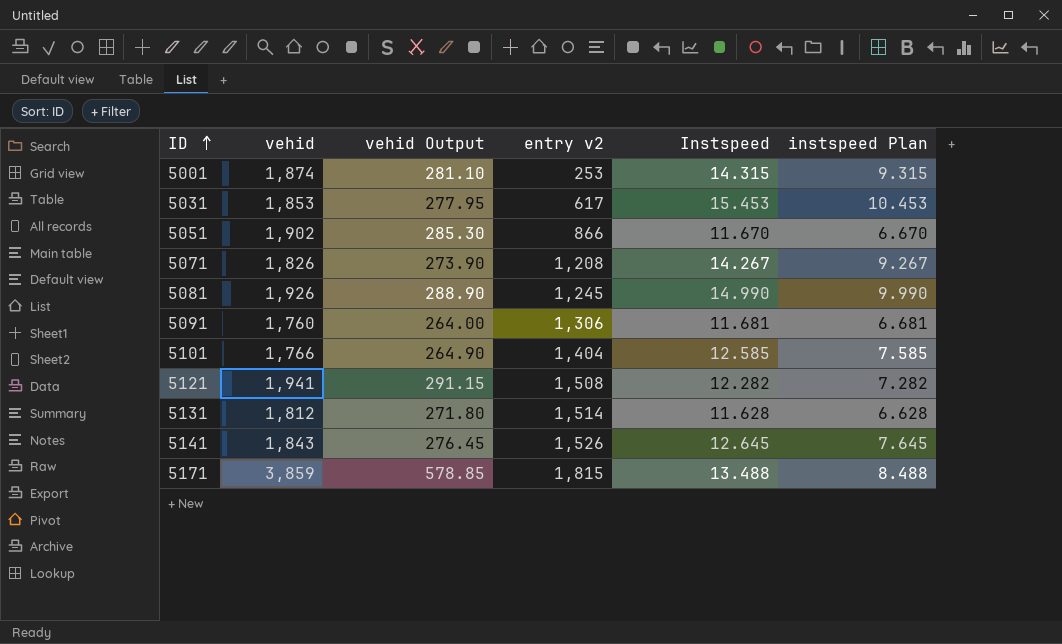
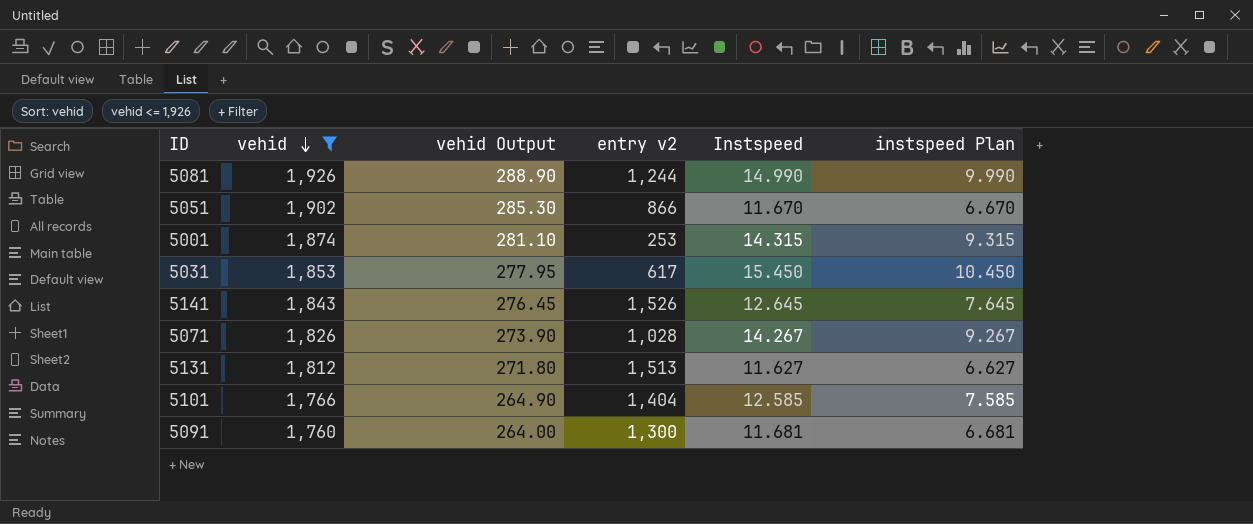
filter: none -> vehid <= 1,926
row order: ID ascending -> vehid descending
5081 | entry v2: 1,245 -> 1,244
5031 | Instspeed: 15.453 -> 15.450
5031 | instspeed Plan: 10.453 -> 10.450
5071 | entry v2: 1,208 -> 1,028
5131 | entry v2: 1,514 -> 1,513
5131 | Instspeed: 11.628 -> 11.627
5131 | instspeed Plan: 6.628 -> 6.627
5091 | entry v2: 1,306 -> 1,300

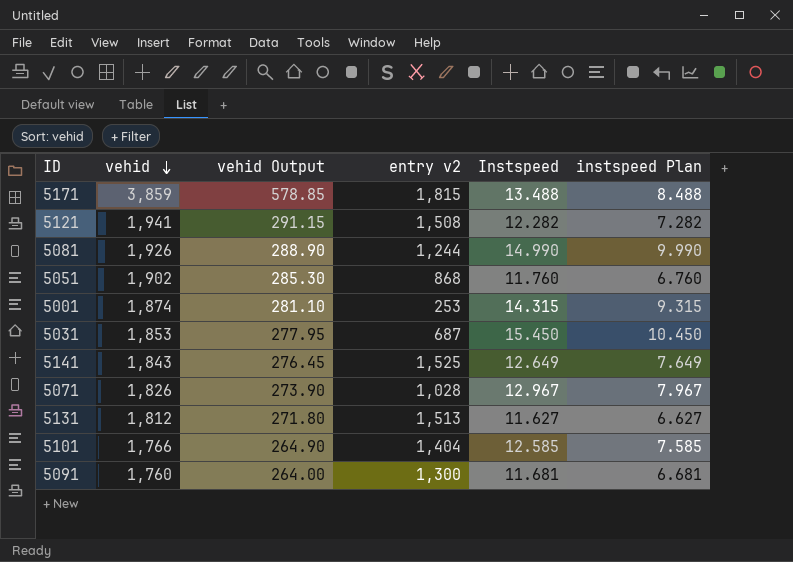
filter: vehid <= 1,926 -> none
5051 | entry v2: 866 -> 868
5051 | Instspeed: 11.670 -> 11.760
5051 | instspeed Plan: 6.670 -> 6.760
5031 | entry v2: 617 -> 687
5141 | entry v2: 1,526 -> 1,525
5141 | Instspeed: 12.645 -> 12.649
5141 | instspeed Plan: 7.645 -> 7.649
5071 | Instspeed: 14.267 -> 12.967
5071 | instspeed Plan: 9.267 -> 7.967

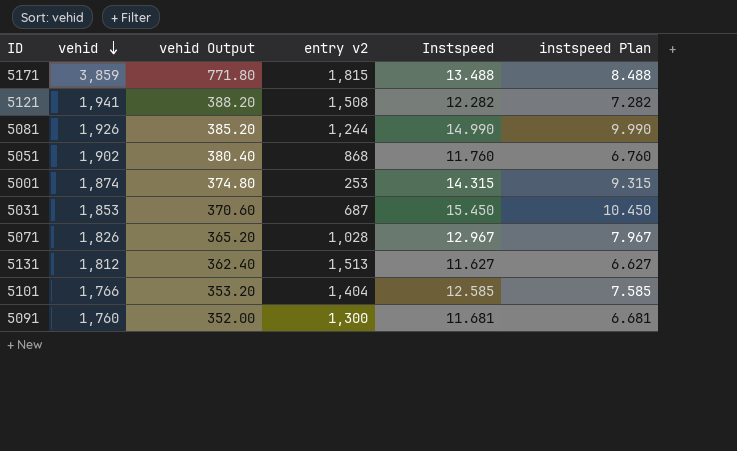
column vehid Output | formula: [vehid] * 0.15 -> [vehid] * 0.2
row 5141: 1,843 | 276.45 | 1,525 | 12.649 | 7.649 -> none

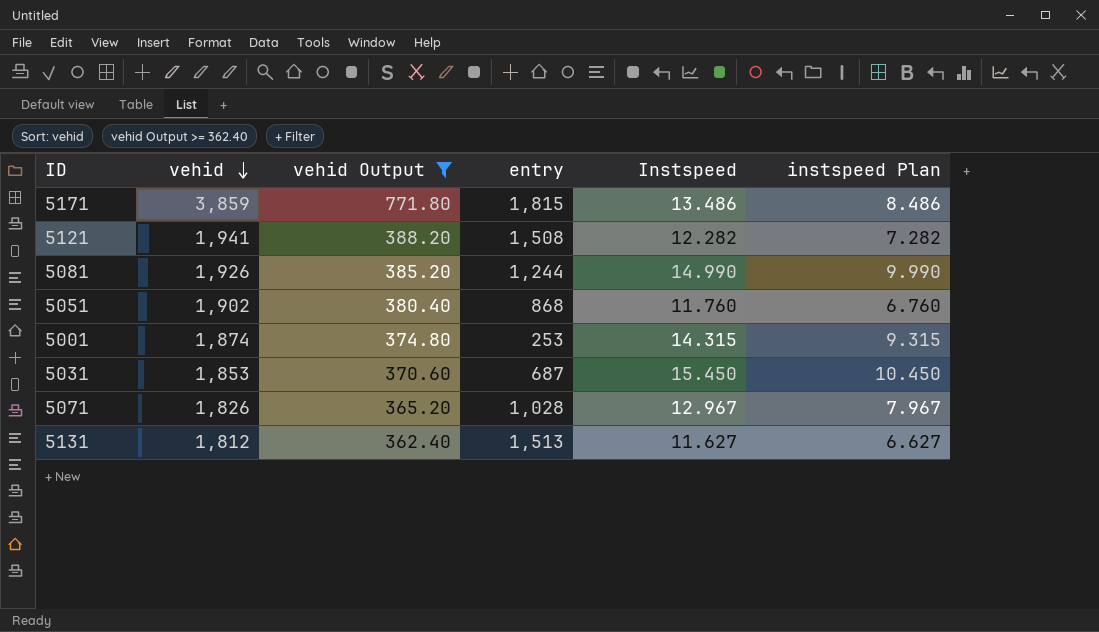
filter: none -> vehid Output >= 362.40
column name: entry v2 -> entry
5171 | Instspeed: 13.488 -> 13.486
5171 | instspeed Plan: 8.488 -> 8.486

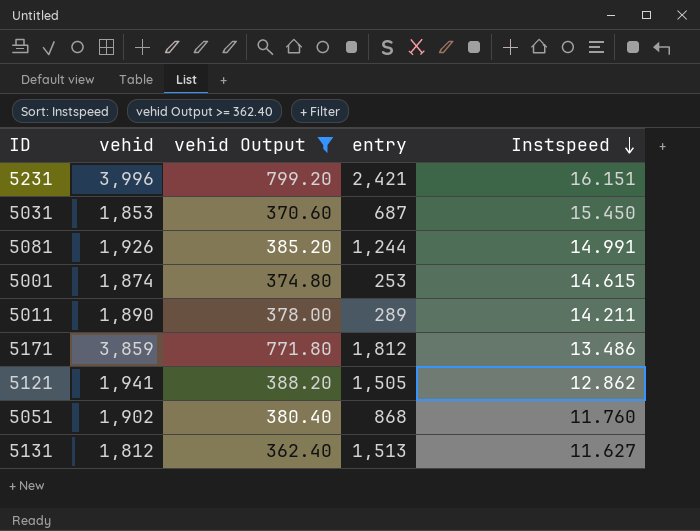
row order: vehid descending -> Instspeed descending
column instspeed Plan | formula: [Instspeed] - 5 -> none
row 5071: 1,826 | 365.20 | 1,028 | 12.967 | 7.967 -> none
row 5231: none -> 3,996 | 799.20 | 2,421 | 16.151
5081 | Instspeed: 14.990 -> 14.991
5001 | Instspeed: 14.315 -> 14.615
row 5011: none -> 1,890 | 378.00 | 289 | 14.211
5171 | entry: 1,815 -> 1,812
5121 | entry: 1,508 -> 1,505
5121 | Instspeed: 12.282 -> 12.862

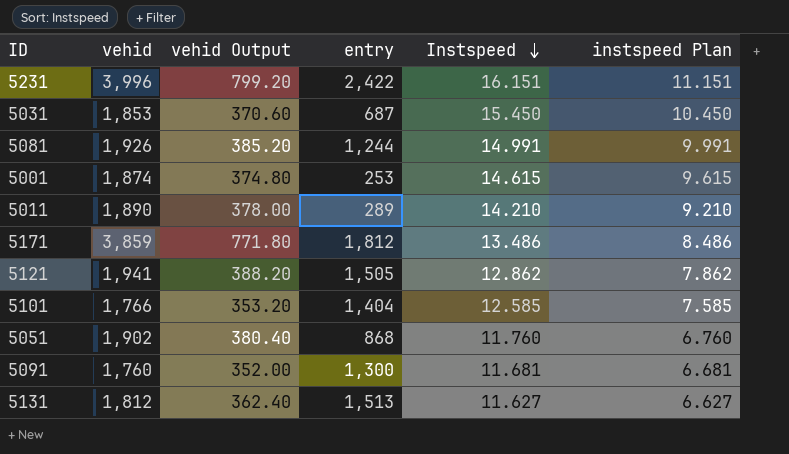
filter: vehid Output >= 362.40 -> none
column instspeed Plan | formula: none -> [Instspeed] - 5
5231 | entry: 2,421 -> 2,422
5011 | Instspeed: 14.211 -> 14.210

